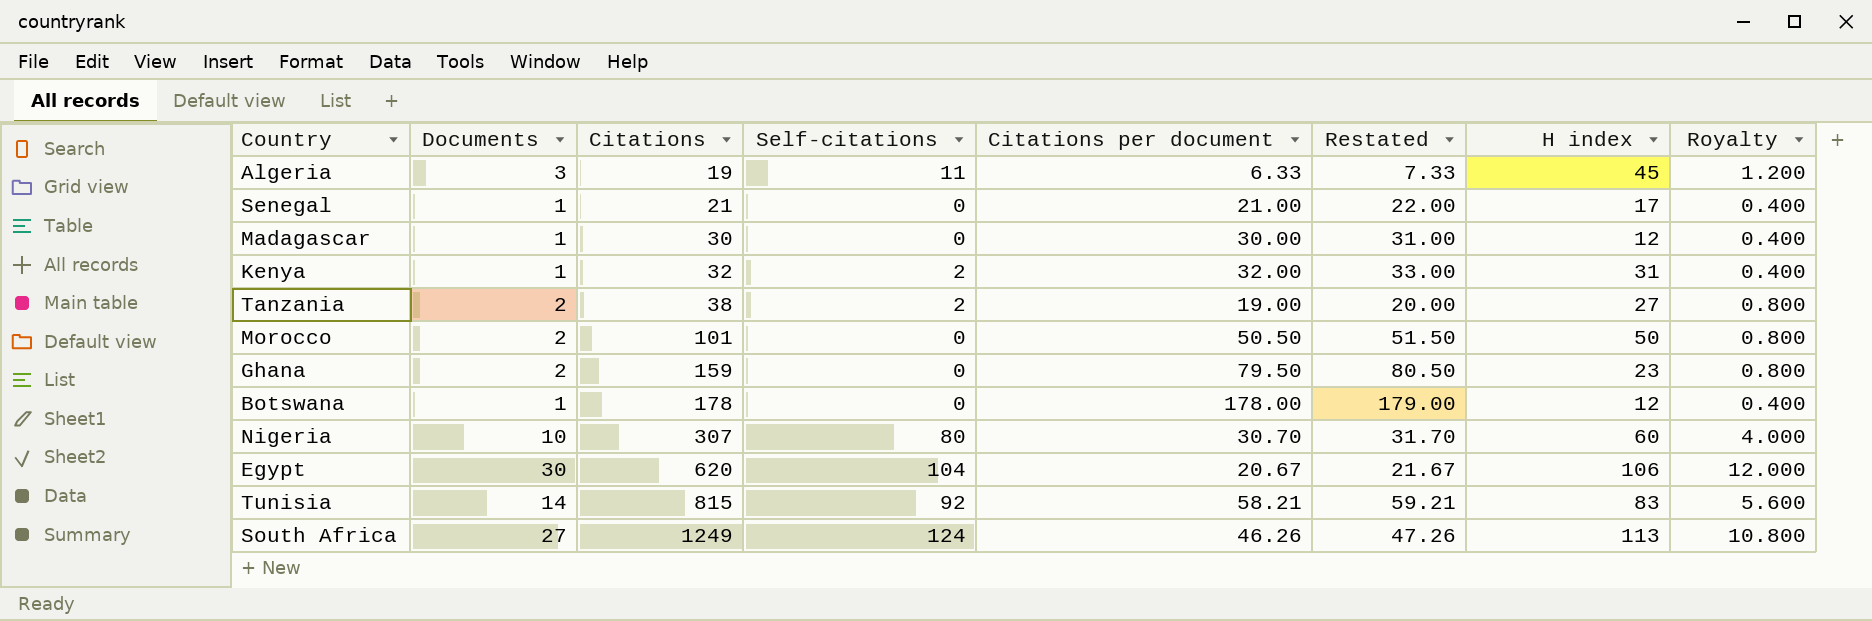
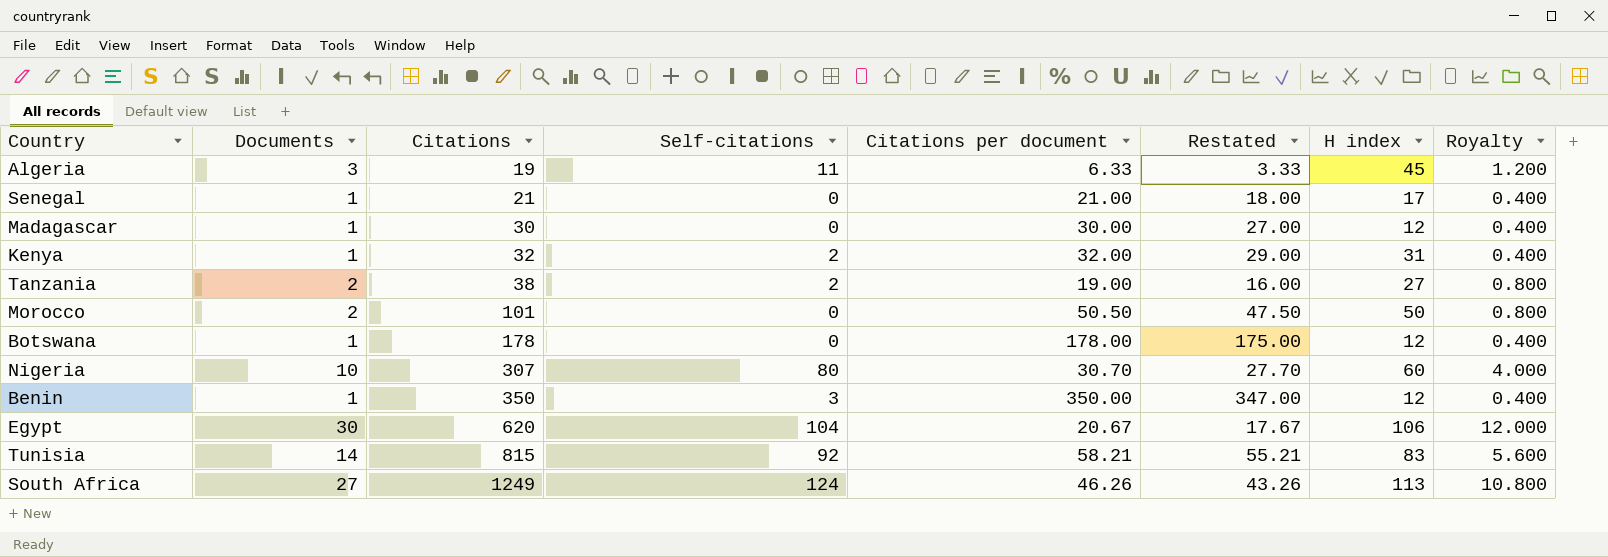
column Restated | formula: [Citations per document] + 1 -> [Citations per document] - 3
row Ghana: 2 | 159 | 0 | 79.50 | 80.50 | 23 | 0.800 -> none
row Benin: none -> 1 | 350 | 3 | 350.00 | 347.00 | 12 | 0.400

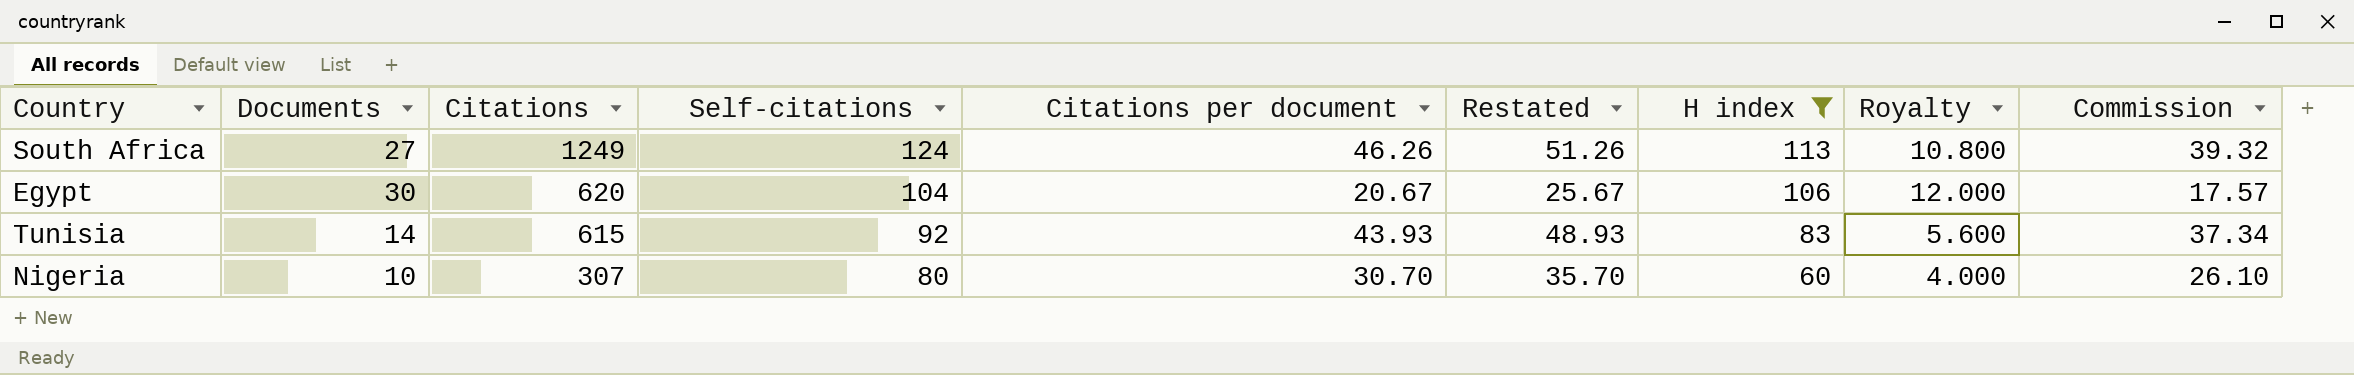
filter: none -> H index >= 60
row order: Citations ascending -> Citations descending
column Restated | formula: [Citations per document] - 3 -> [Citations per document] + 5
column Commission | formula: none -> [Citations per document] * 0.85
Tunisia | Citations: 815 -> 615
Tunisia | Citations per document: 58.21 -> 43.93

